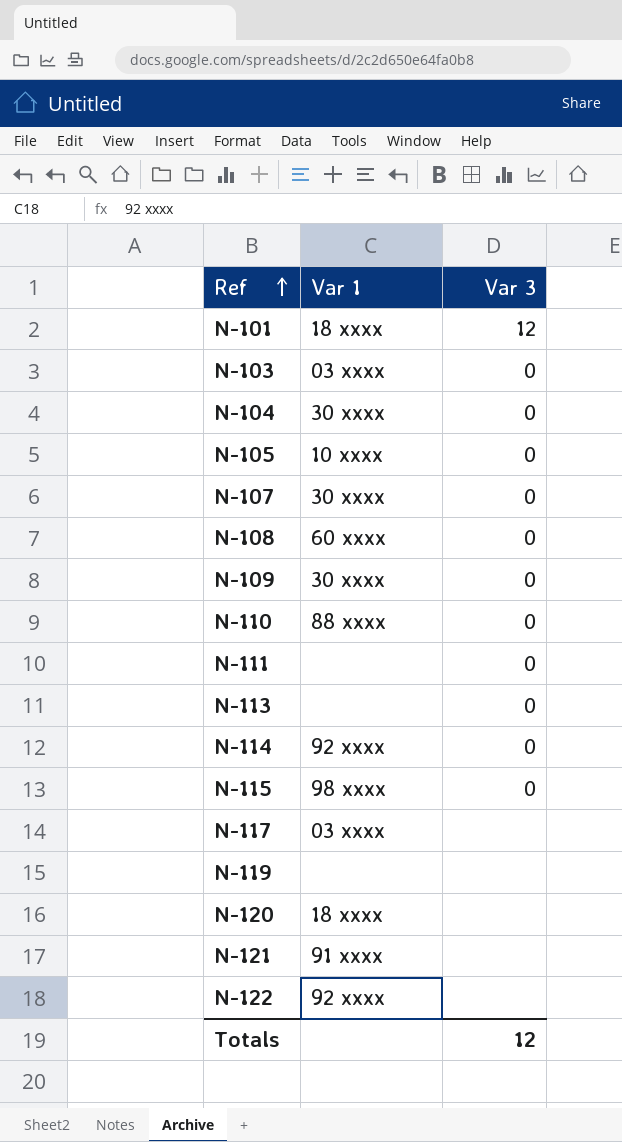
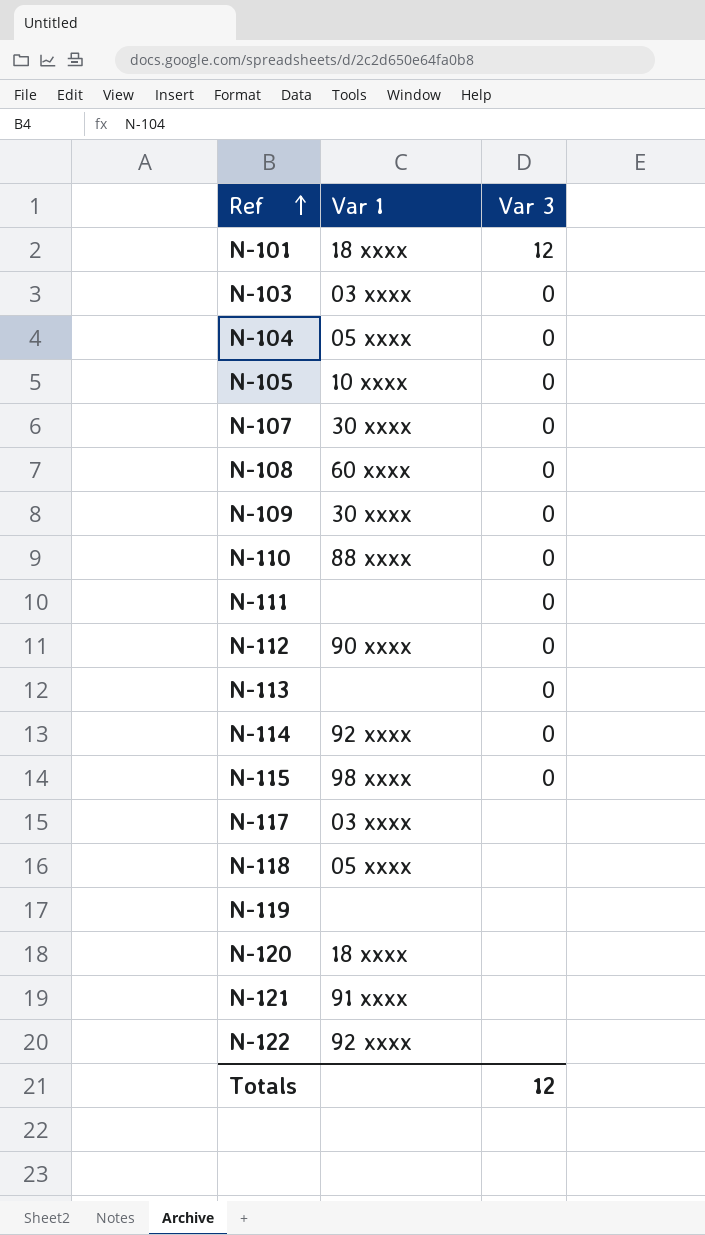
N-104 | Var 1: 30 xxxx -> 05 xxxx
row N-112: none -> 90 xxxx | 0
row N-118: none -> 05 xxxx | none

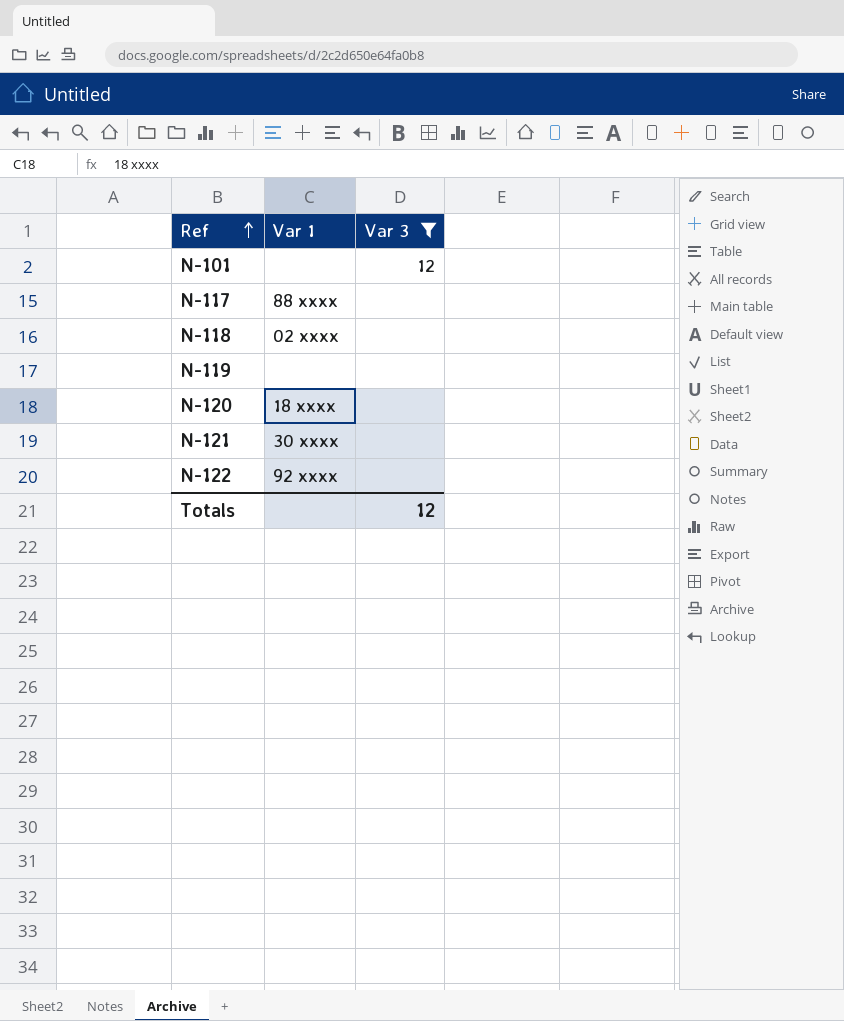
filter: none -> Var 3 != 0
N-101 | Var 1: 18 xxxx -> none
N-117 | Var 1: 03 xxxx -> 88 xxxx
N-118 | Var 1: 05 xxxx -> 02 xxxx
N-121 | Var 1: 91 xxxx -> 30 xxxx

